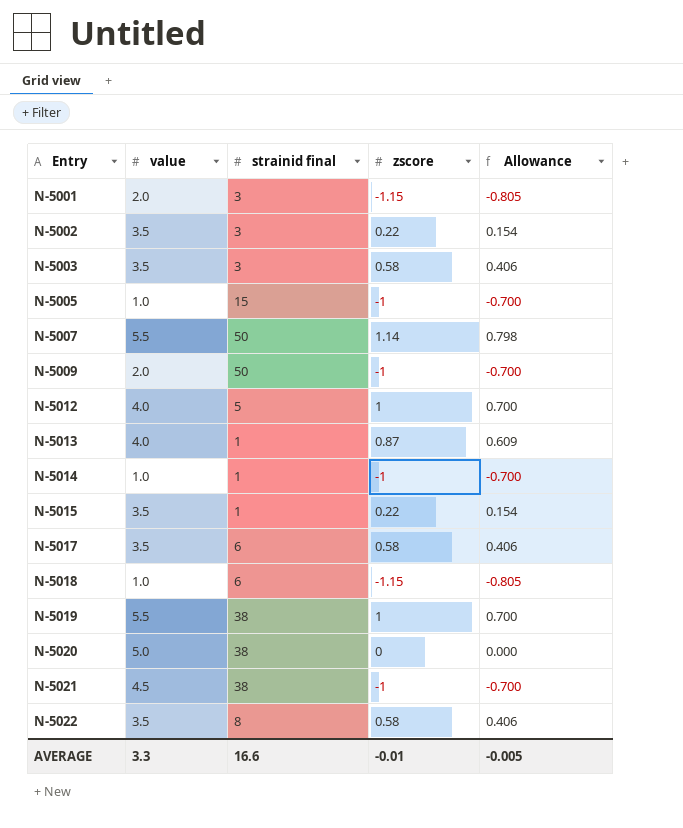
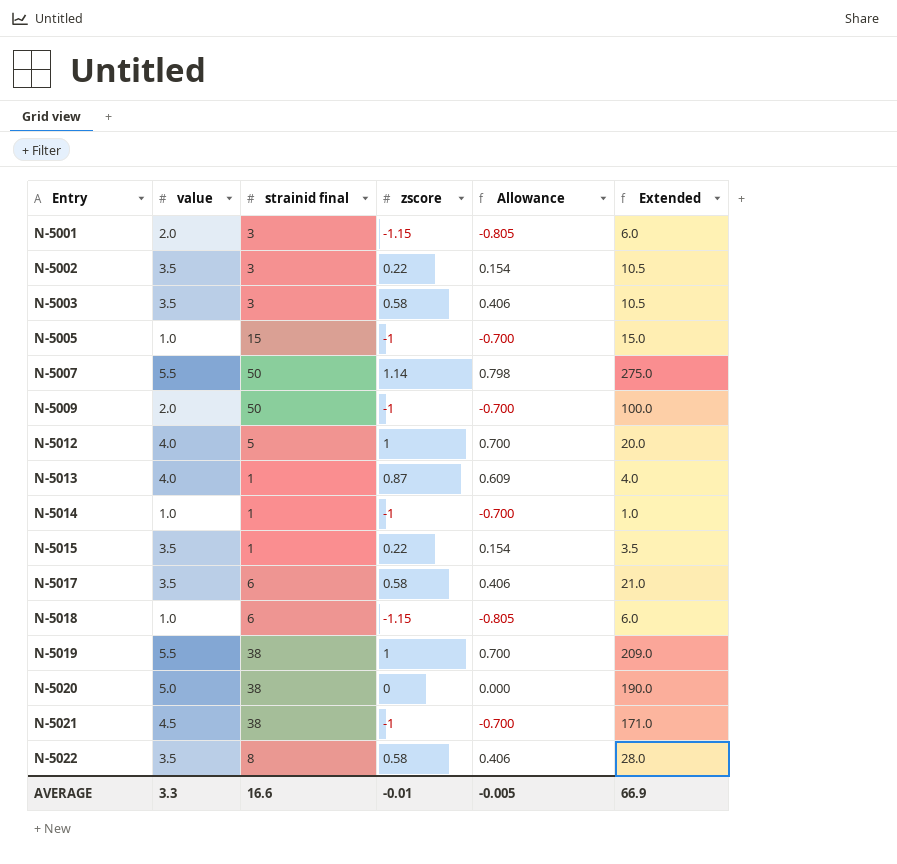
column Extended | formula: none -> [value] * [strainid final]

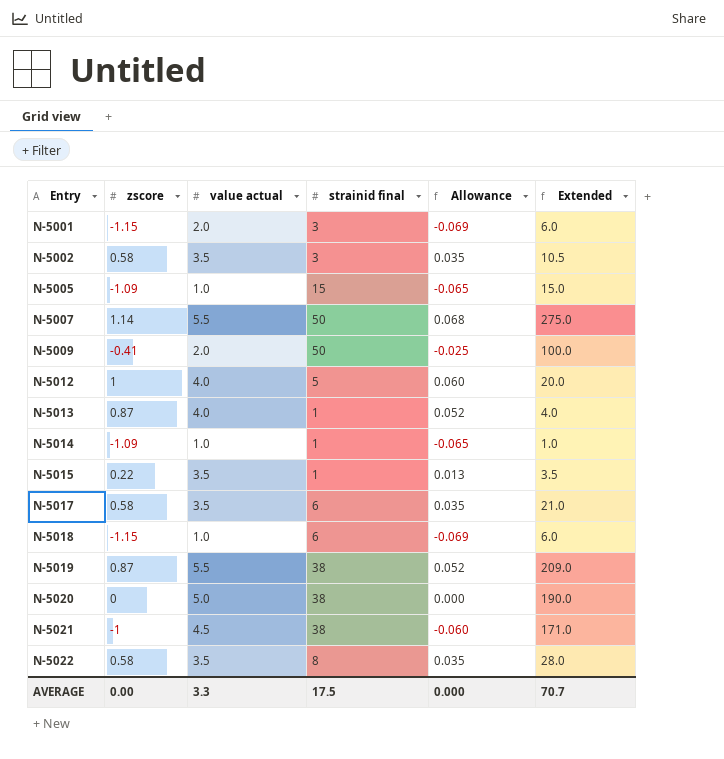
column zscore | position: 4 -> 2
column name: value -> value actual
column Allowance | formula: [zscore] * 0.7 -> [zscore] * 0.06
row N-5003: 3.5 | 3 | 0.58 | 0.406 | 10.5 -> none
N-5002 | zscore: 0.22 -> 0.58
N-5005 | zscore: -1 -> -1.09
N-5009 | zscore: -1 -> -0.41
N-5014 | zscore: -1 -> -1.09
N-5019 | zscore: 1 -> 0.87
AVERAGE | zscore: -0.01 -> 0.00
AVERAGE | strainid final: 16.6 -> 17.5
AVERAGE | Allowance: -0.005 -> 0.000
AVERAGE | Extended: 66.9 -> 70.7

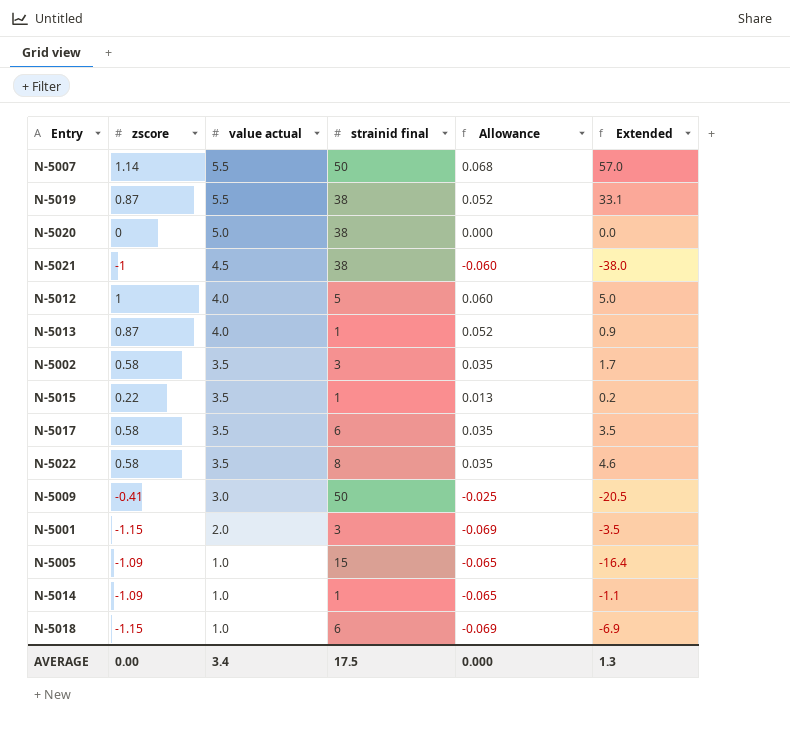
row order: Entry ascending -> value actual descending
column Extended | formula: [value actual] * [strainid final] -> [zscore] * [strainid final]
N-5009 | value actual: 2.0 -> 3.0
AVERAGE | value actual: 3.3 -> 3.4
AVERAGE | Extended: 70.7 -> 1.3

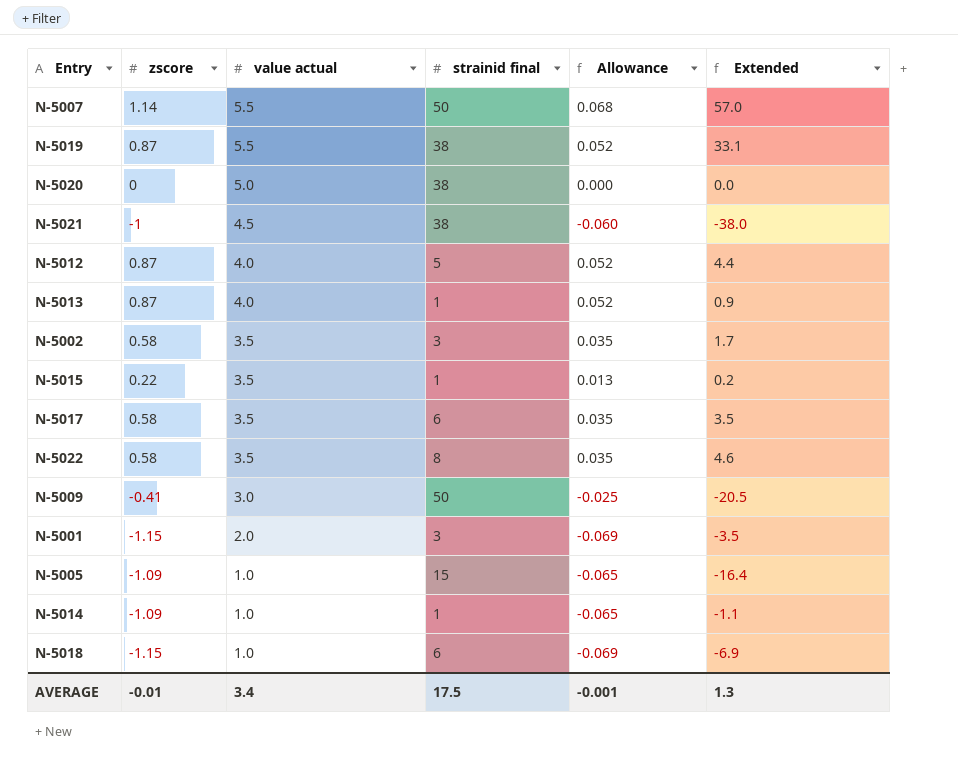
N-5012 | zscore: 1 -> 0.87
N-5012 | Allowance: 0.060 -> 0.052
N-5012 | Extended: 5.0 -> 4.4
AVERAGE | zscore: 0.00 -> -0.01
AVERAGE | Allowance: 0.000 -> -0.001

